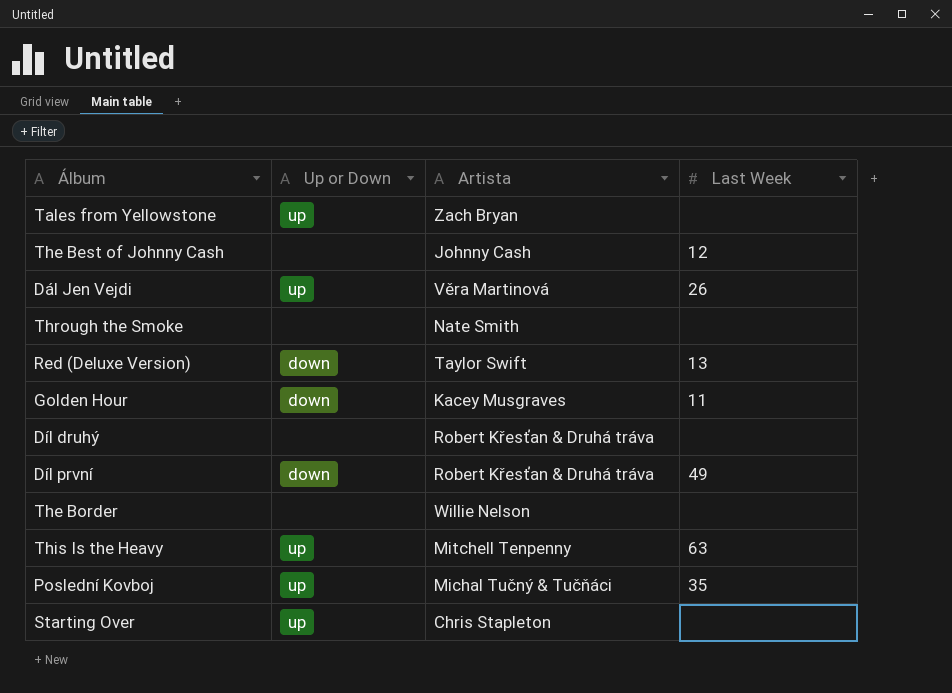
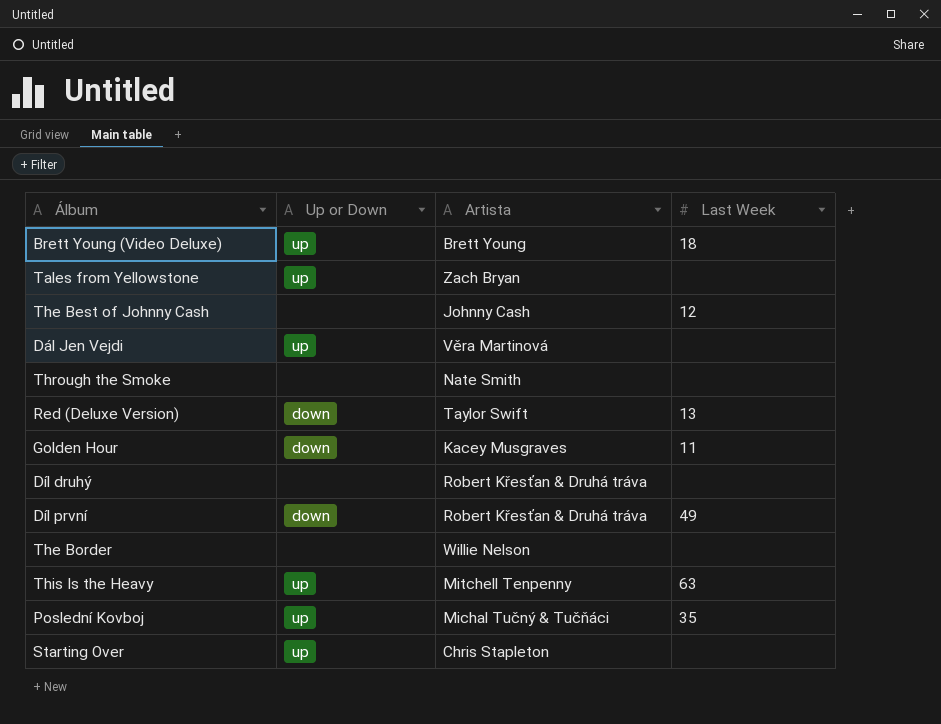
row Brett Young (Video Deluxe): none -> up | Brett Young | 18
Dál Jen Vejdi | Last Week: 26 -> none

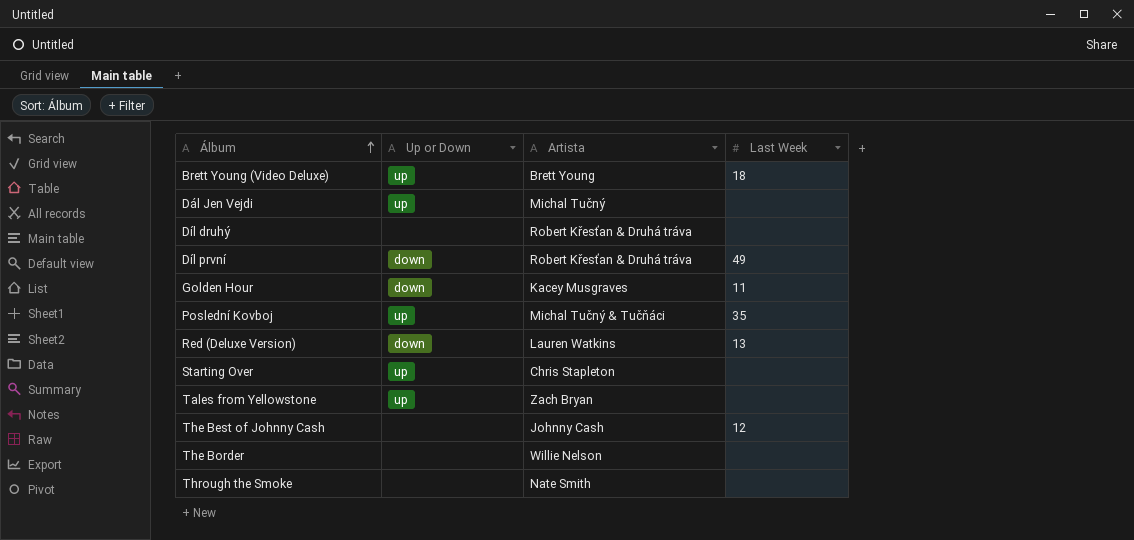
row order: none -> Álbum ascending
row This Is the Heavy: up | Mitchell Tenpenny | 63 -> none
Dál Jen Vejdi | Artista: Věra Martinová -> Michal Tučný
Red (Deluxe Version) | Artista: Taylor Swift -> Lauren Watkins

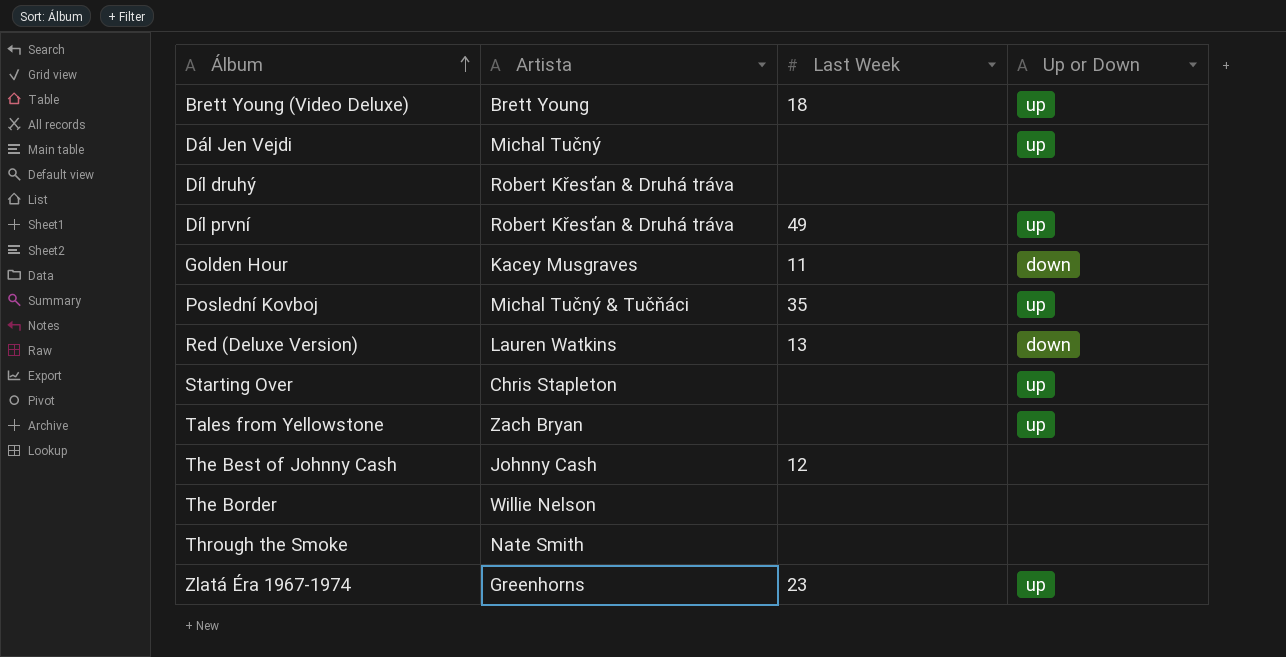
column Up or Down | position: 2 -> 4
Díl první | Up or Down: down -> up
row Zlatá Éra 1967-1974: none -> Greenhorns | 23 | up

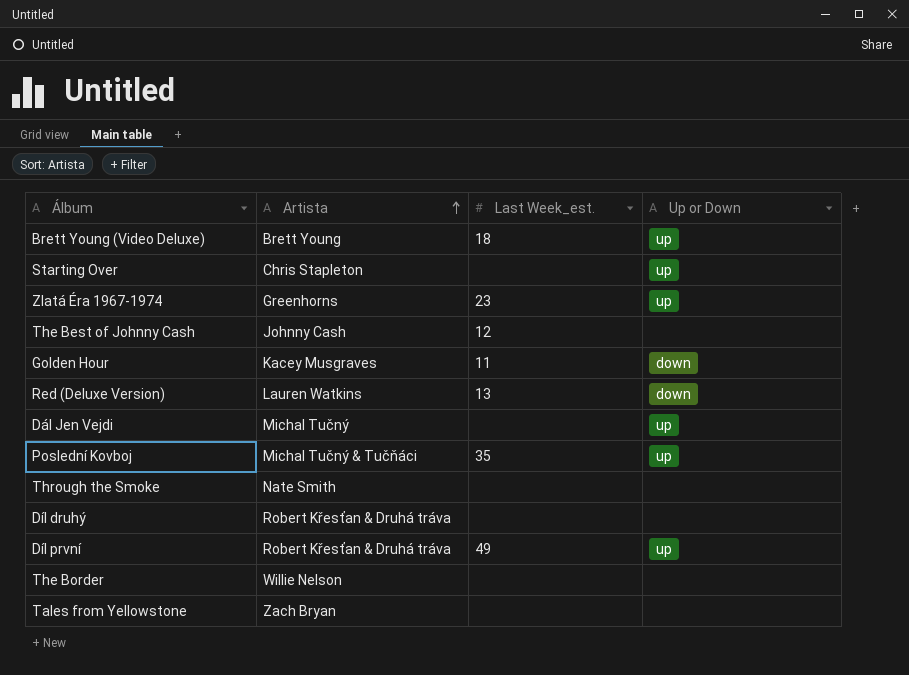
row order: Álbum ascending -> Artista ascending
column name: Last Week -> Last Week_est.
Tales from Yellowstone | Up or Down: up -> none

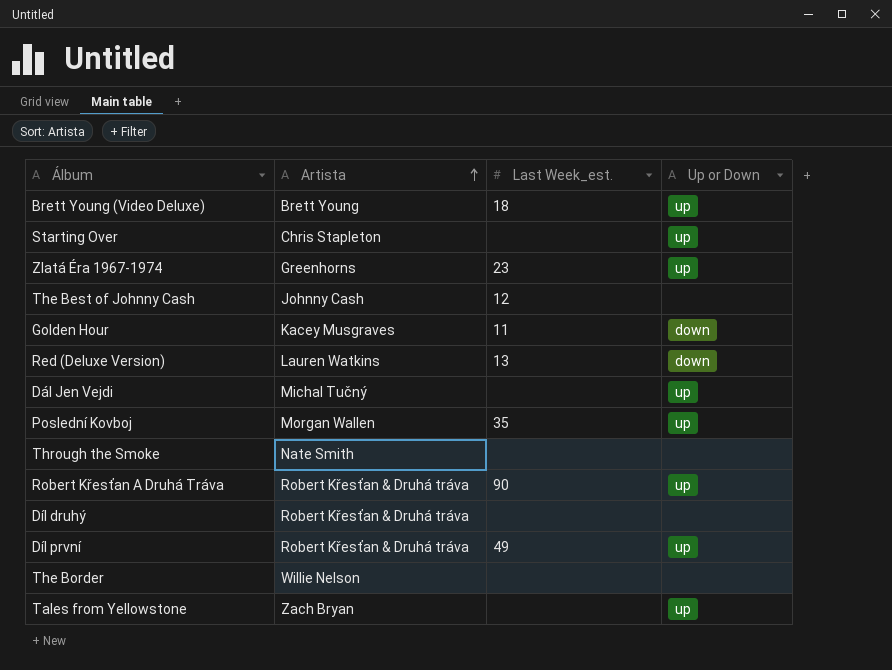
Poslední Kovboj | Artista: Michal Tučný & Tučňáci -> Morgan Wallen
row Robert Křesťan A Druhá Tráva: none -> Robert Křesťan & Druhá tráva | 90 | up
Tales from Yellowstone | Up or Down: none -> up

